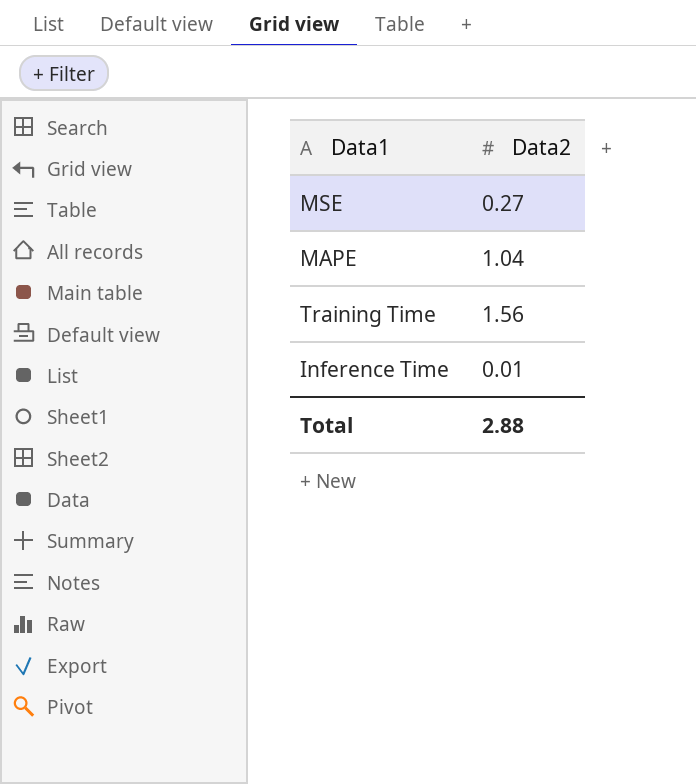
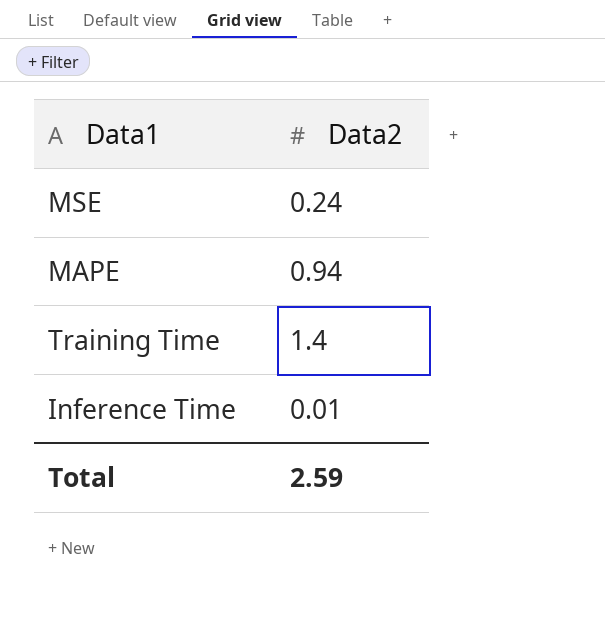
MSE | Data2: 0.27 -> 0.24
MAPE | Data2: 1.04 -> 0.94
Training Time | Data2: 1.56 -> 1.4
Total | Data2: 2.88 -> 2.59

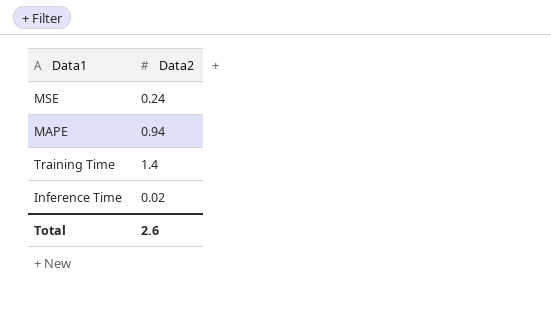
Inference Time | Data2: 0.01 -> 0.02
Total | Data2: 2.59 -> 2.6

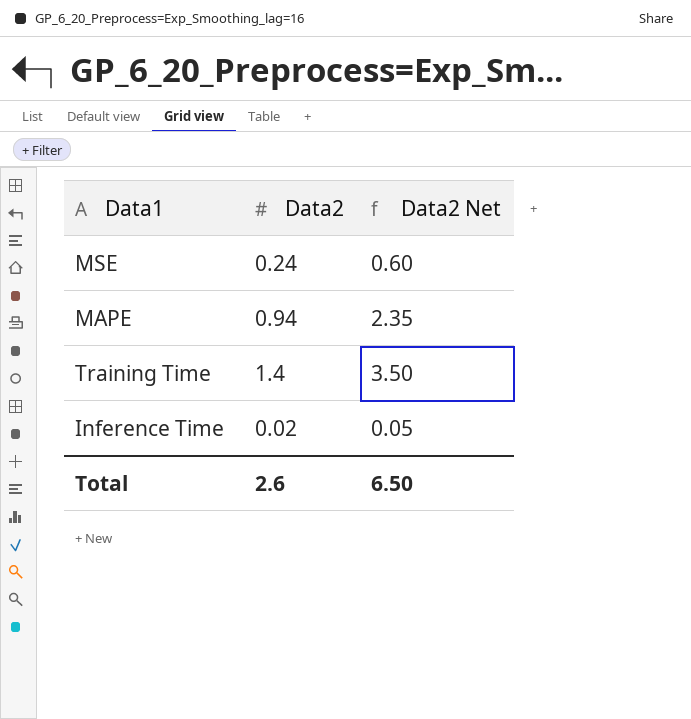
column Data2 Net | formula: none -> [Data2] * 2.5

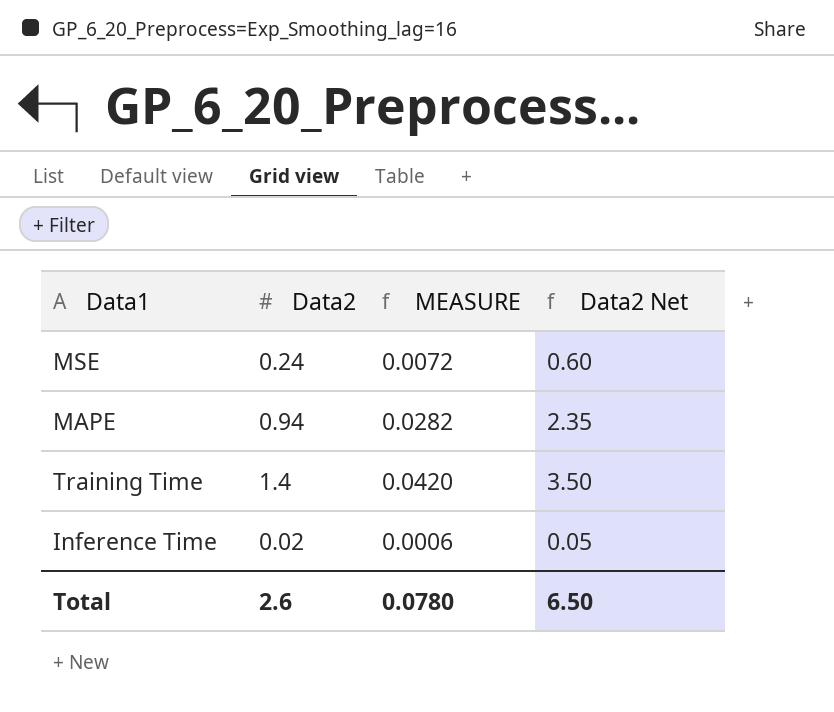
column MEASURE | formula: none -> [Data2] * 0.03

